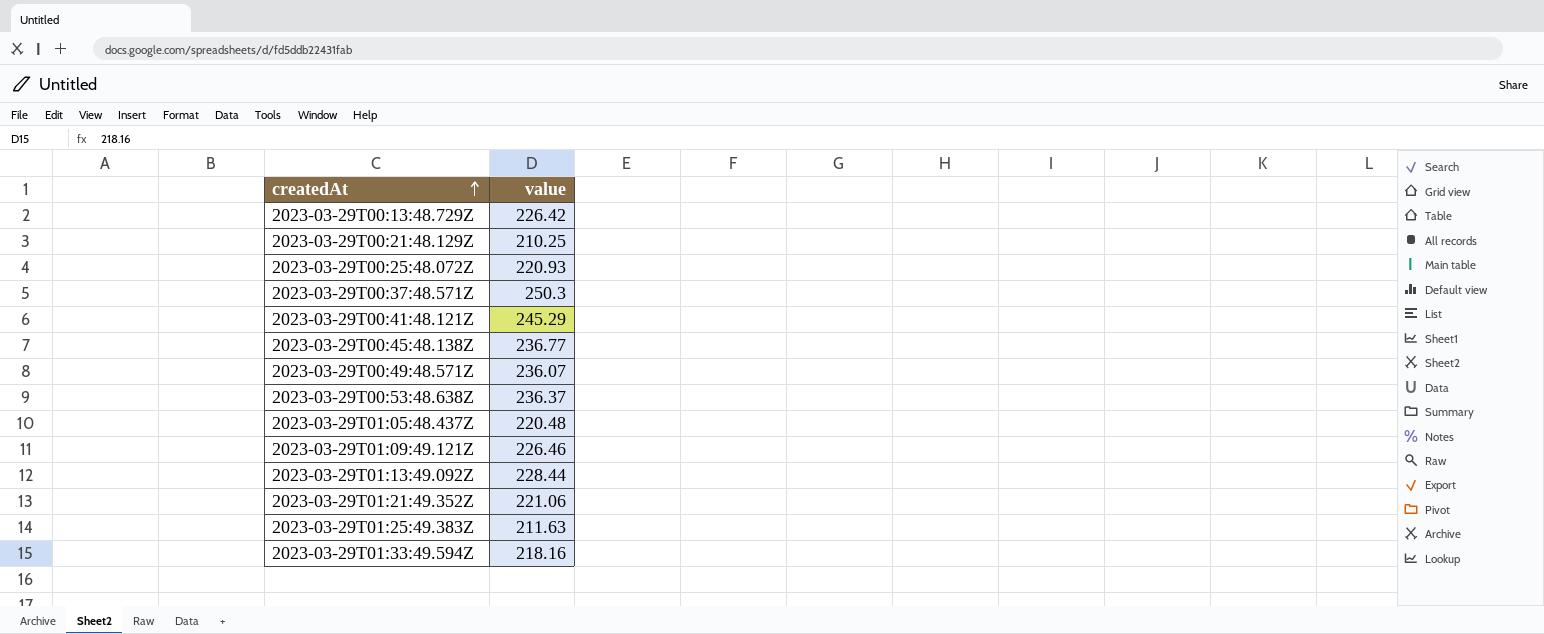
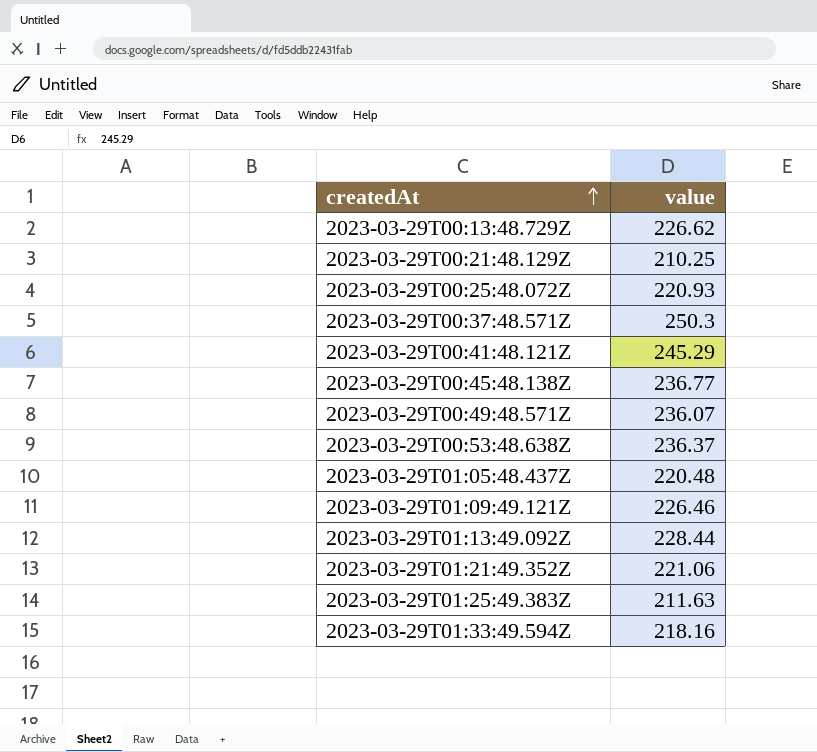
2023-03-29T00:13:48.729Z | value: 226.42 -> 226.62

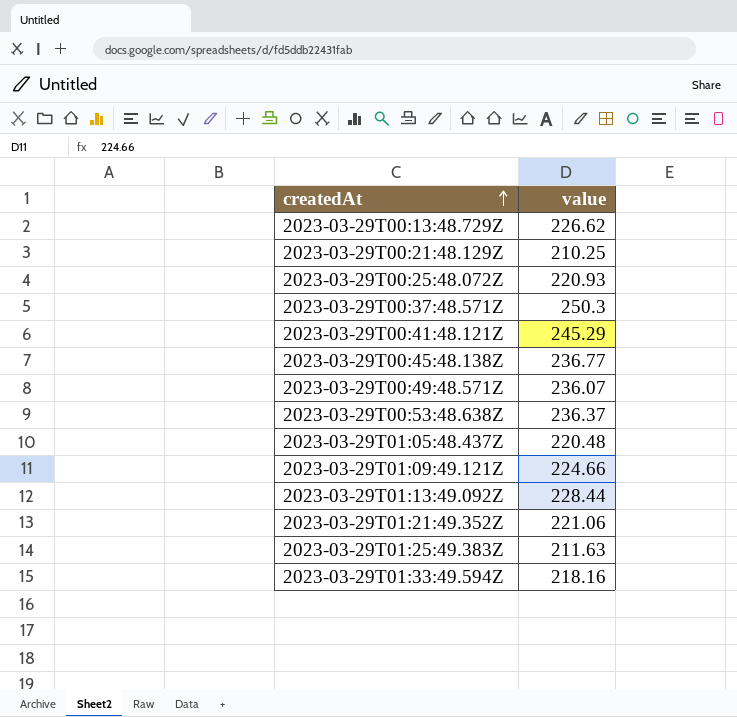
2023-03-29T01:09:49.121Z | value: 226.46 -> 224.66

